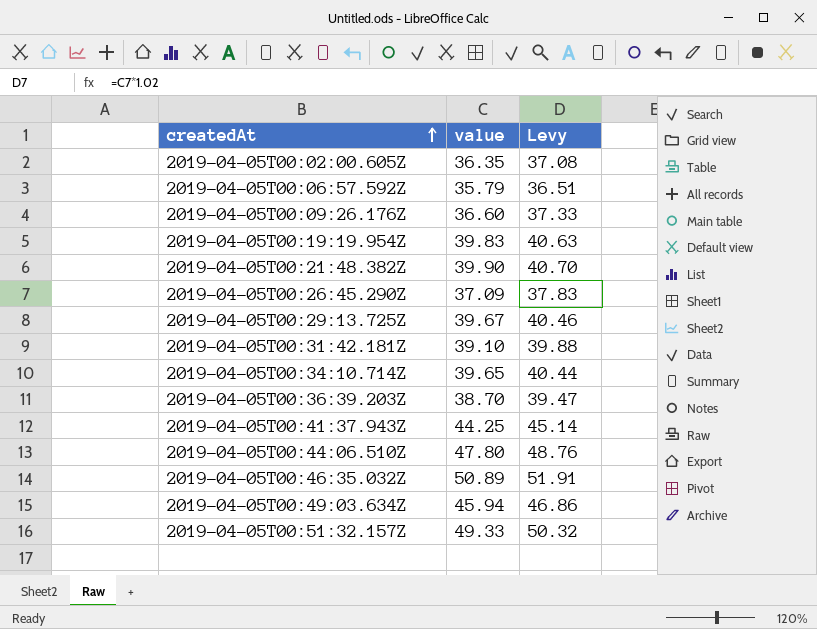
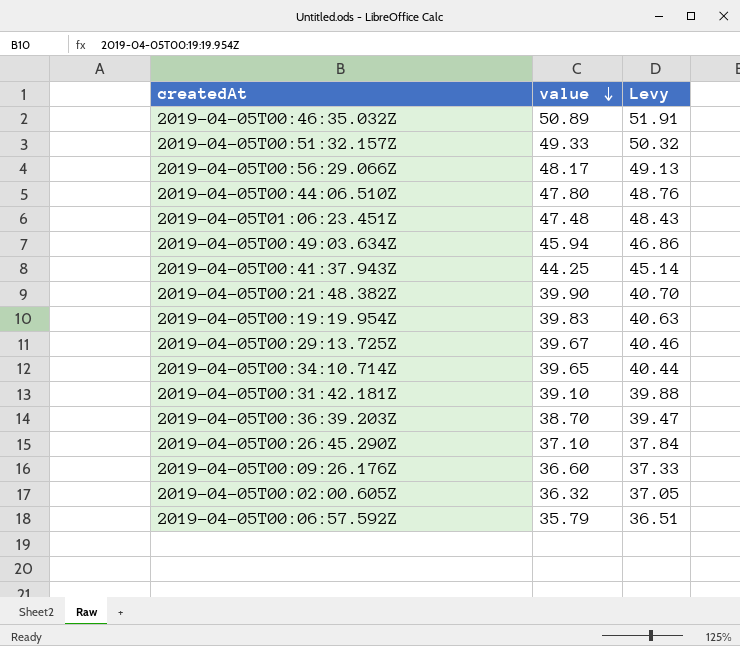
row order: createdAt ascending -> value descending
row 2019-04-05T00:56:29.066Z: none -> 48.17 | 49.13
row 2019-04-05T01:06:23.451Z: none -> 47.48 | 48.43
2019-04-05T00:26:45.290Z | value: 37.09 -> 37.10
2019-04-05T00:26:45.290Z | Levy: 37.83 -> 37.84
2019-04-05T00:02:00.605Z | value: 36.35 -> 36.32
2019-04-05T00:02:00.605Z | Levy: 37.08 -> 37.05

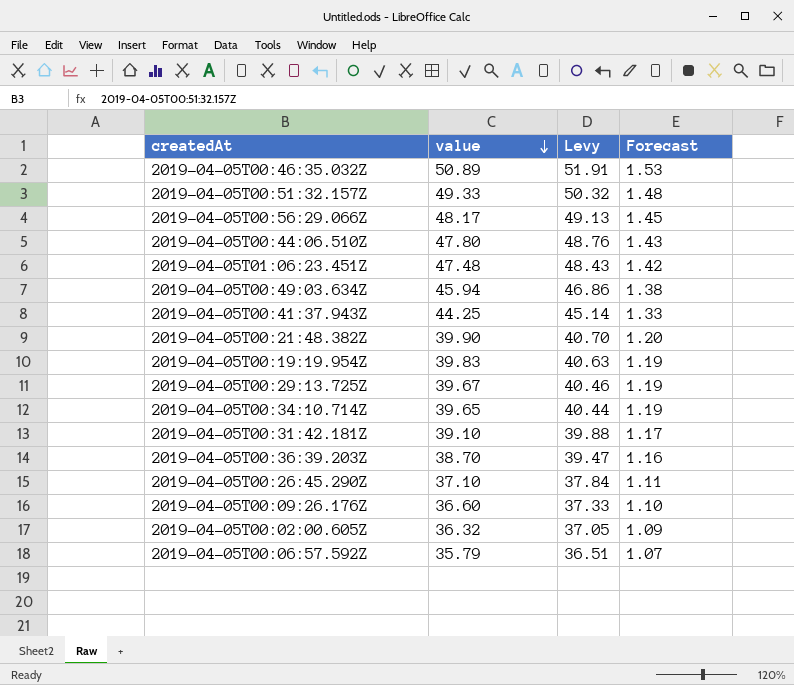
column Forecast | formula: none -> [value] * 0.03

